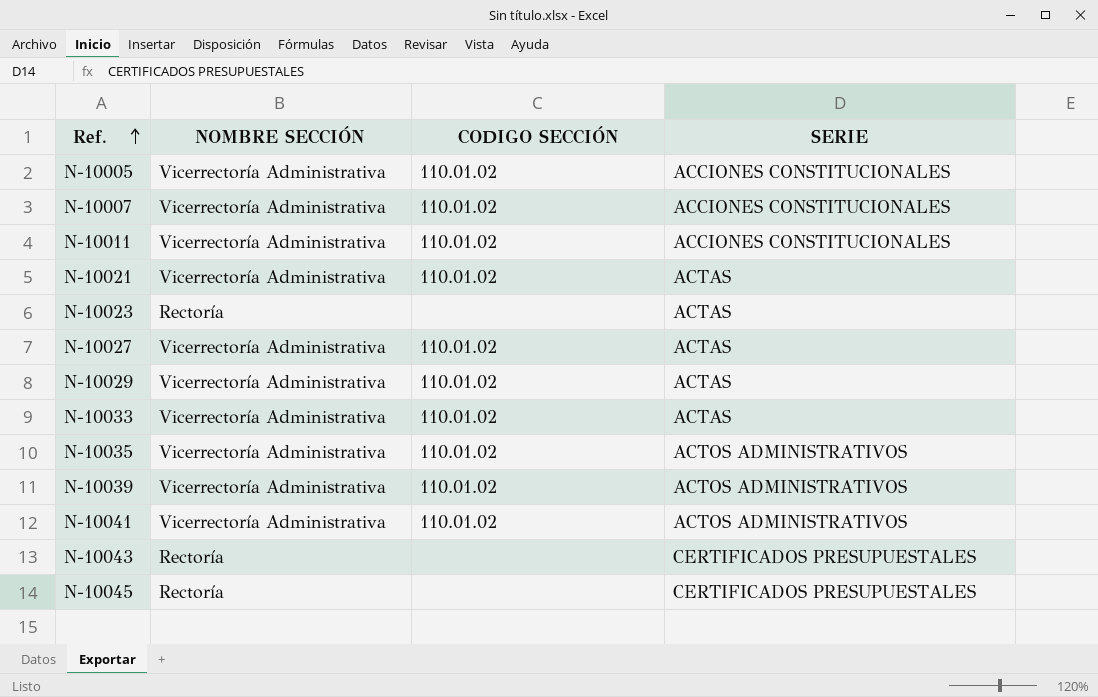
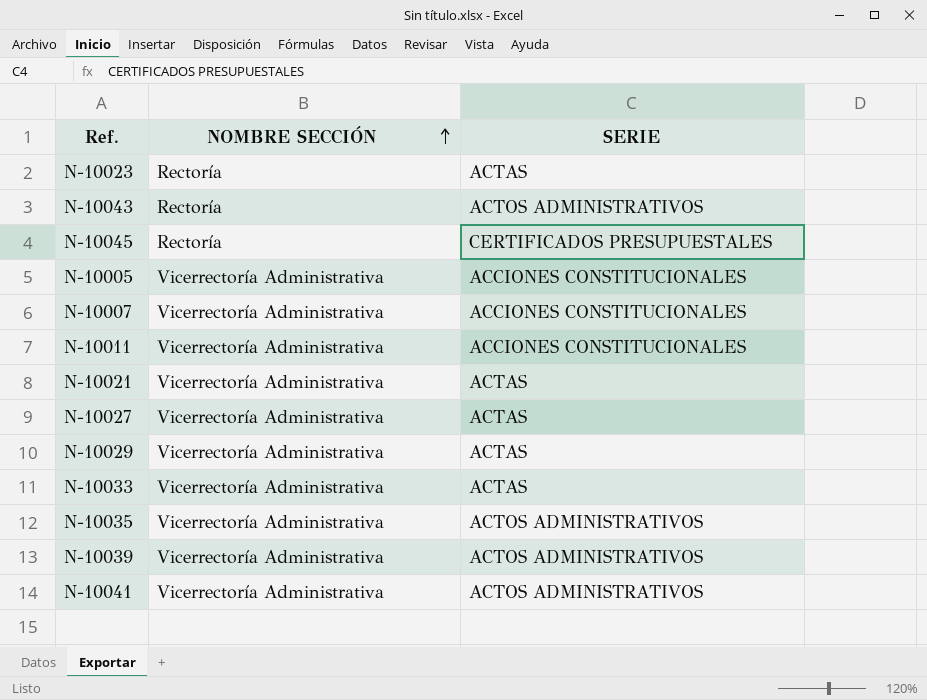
row order: Ref. ascending -> NOMBRE SECCIÓN ascending
column CODIGO SECCIÓN | position: 3 -> none
N-10043 | SERIE: CERTIFICADOS PRESUPUESTALES -> ACTOS ADMINISTRATIVOS

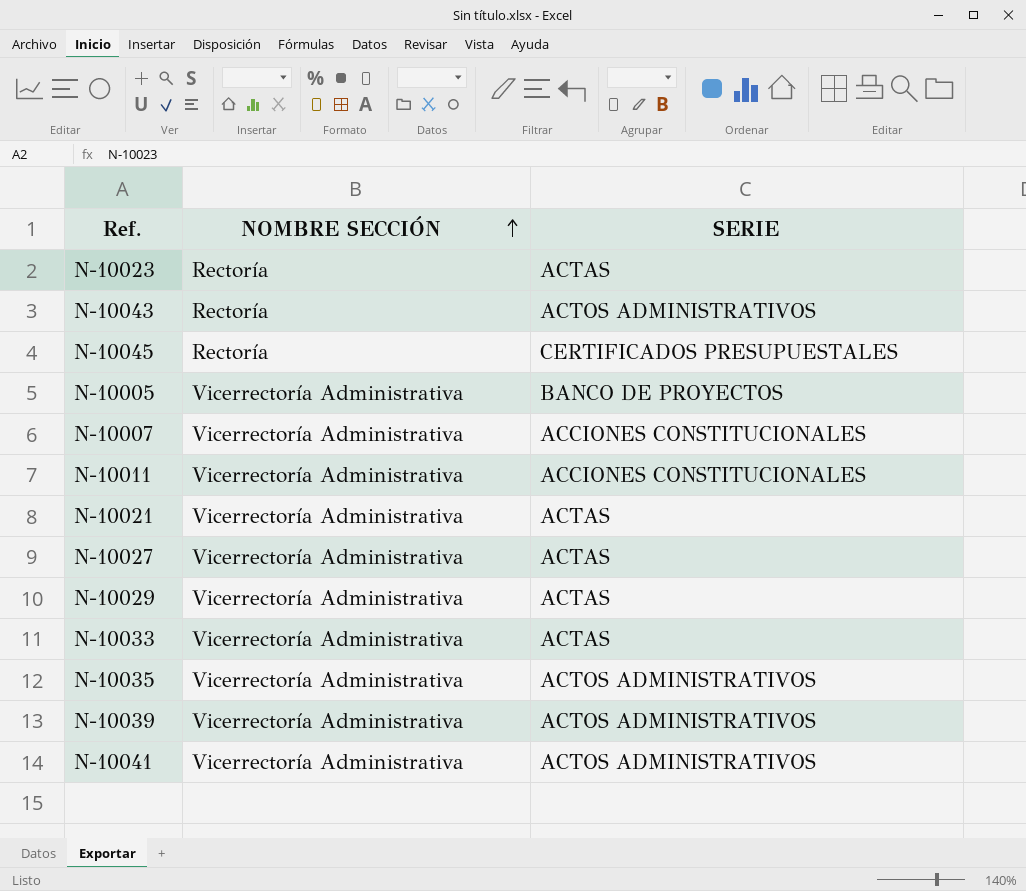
N-10005 | SERIE: ACCIONES CONSTITUCIONALES -> BANCO DE PROYECTOS

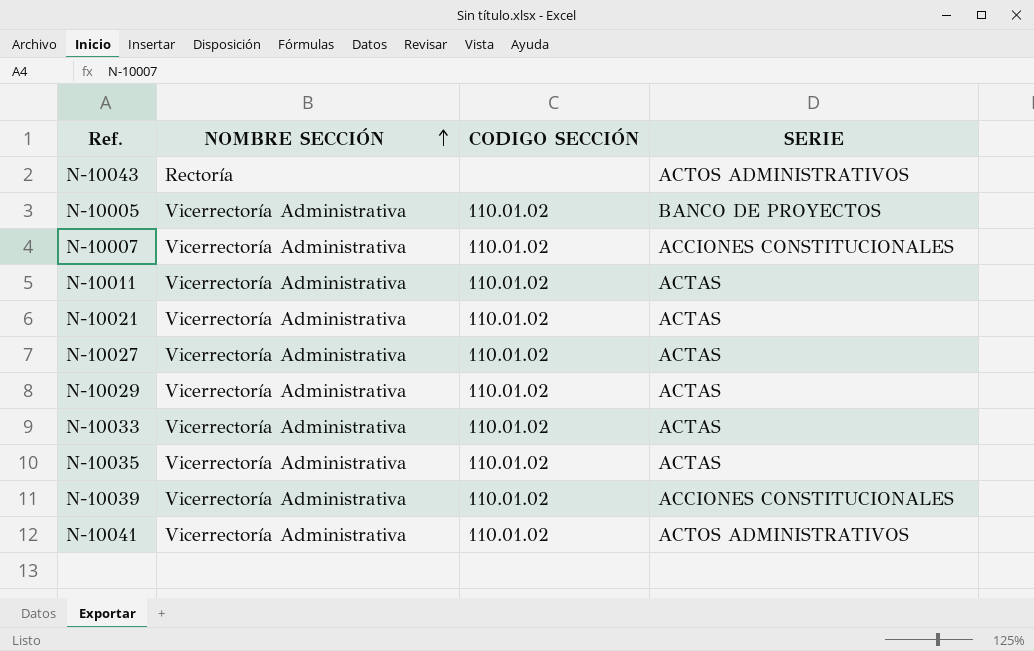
column CODIGO SECCIÓN | position: none -> 3
row N-10023: Rectoría | ACTAS -> none
row N-10045: Rectoría | CERTIFICADOS PRESUPUESTALES -> none
N-10011 | SERIE: ACCIONES CONSTITUCIONALES -> ACTAS
N-10035 | SERIE: ACTOS ADMINISTRATIVOS -> ACTAS
N-10039 | SERIE: ACTOS ADMINISTRATIVOS -> ACCIONES CONSTITUCIONALES

